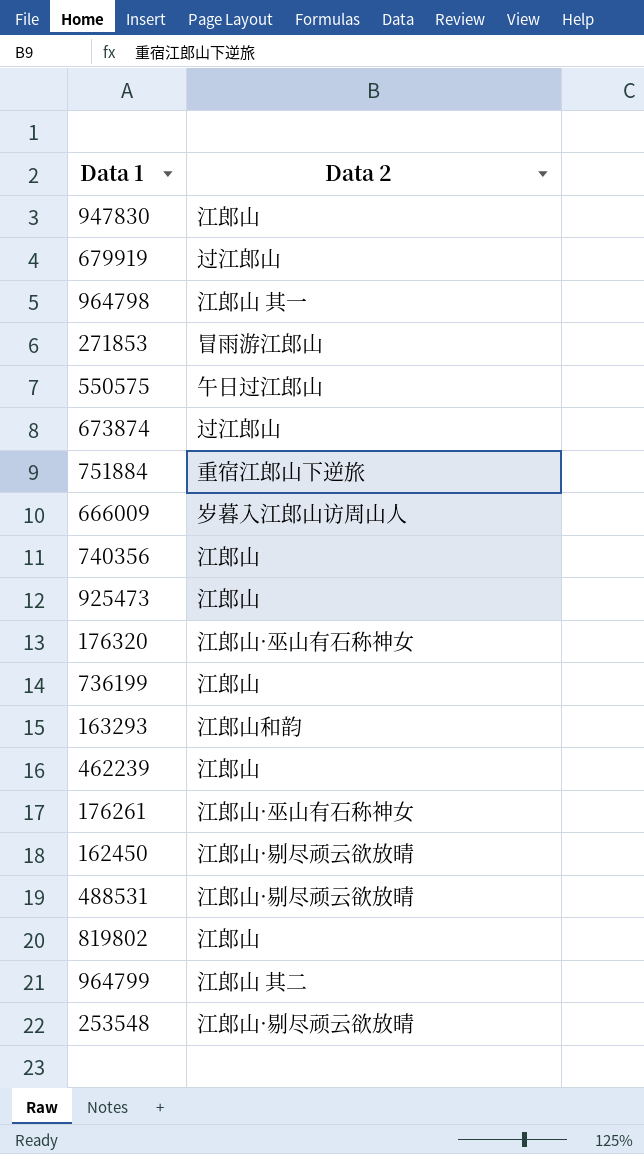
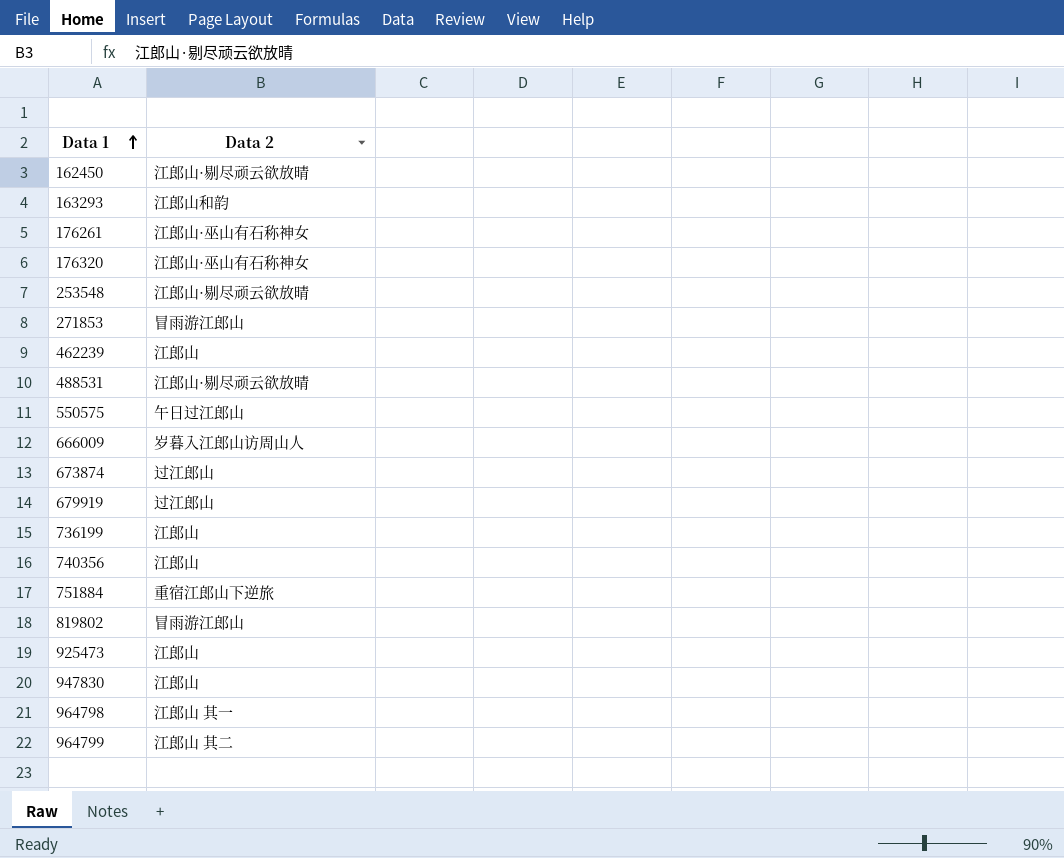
row order: none -> Data 1 ascending
819802 | Data 2: 江郎山 -> 冒雨游江郎山

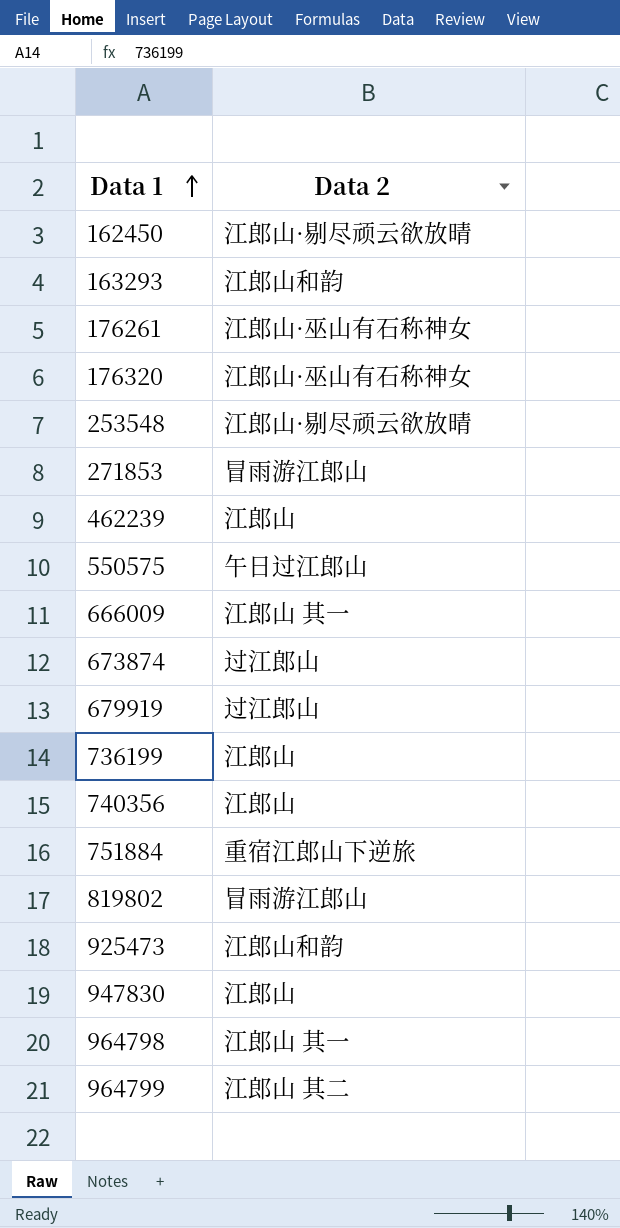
row 488531: 江郎山·剔尽顽云欲放晴 -> none
666009 | Data 2: 岁暮入江郎山访周山人 -> 江郎山 其一
925473 | Data 2: 江郎山 -> 江郎山和韵

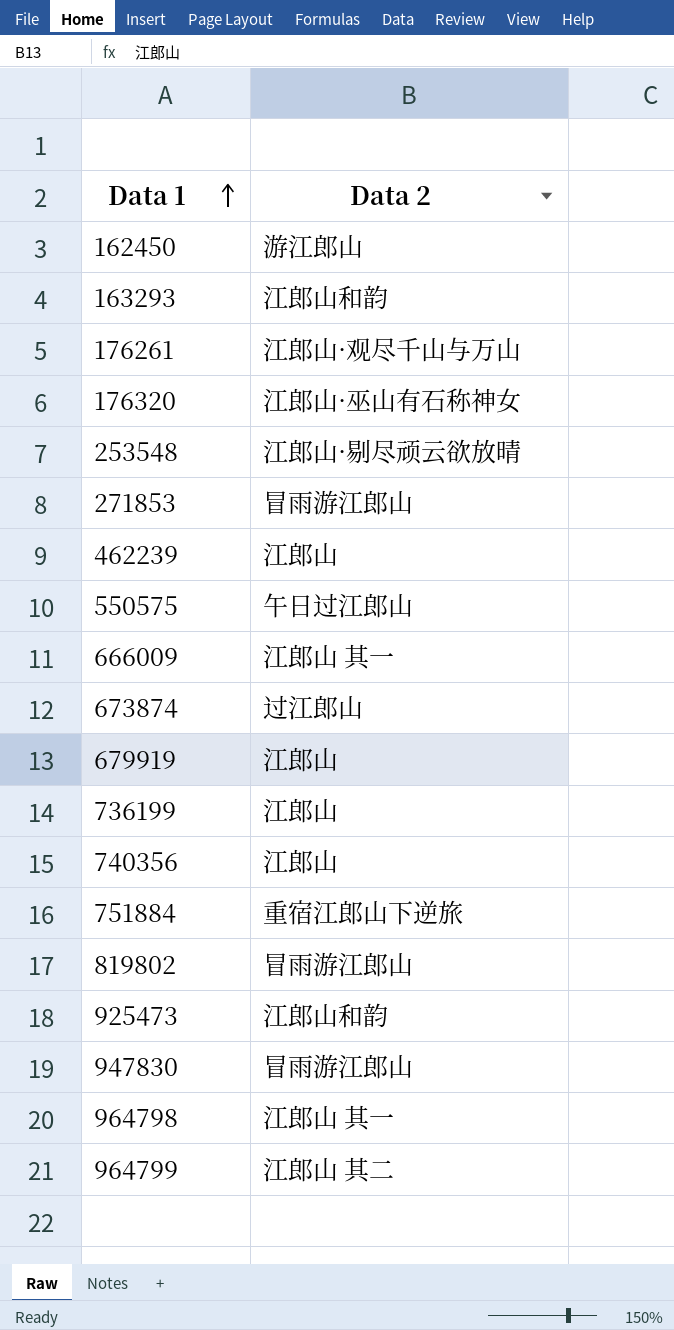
162450 | Data 2: 江郎山·剔尽顽云欲放晴 -> 游江郎山
176261 | Data 2: 江郎山·巫山有石称神女 -> 江郎山·观尽千山与万山
679919 | Data 2: 过江郎山 -> 江郎山
947830 | Data 2: 江郎山 -> 冒雨游江郎山

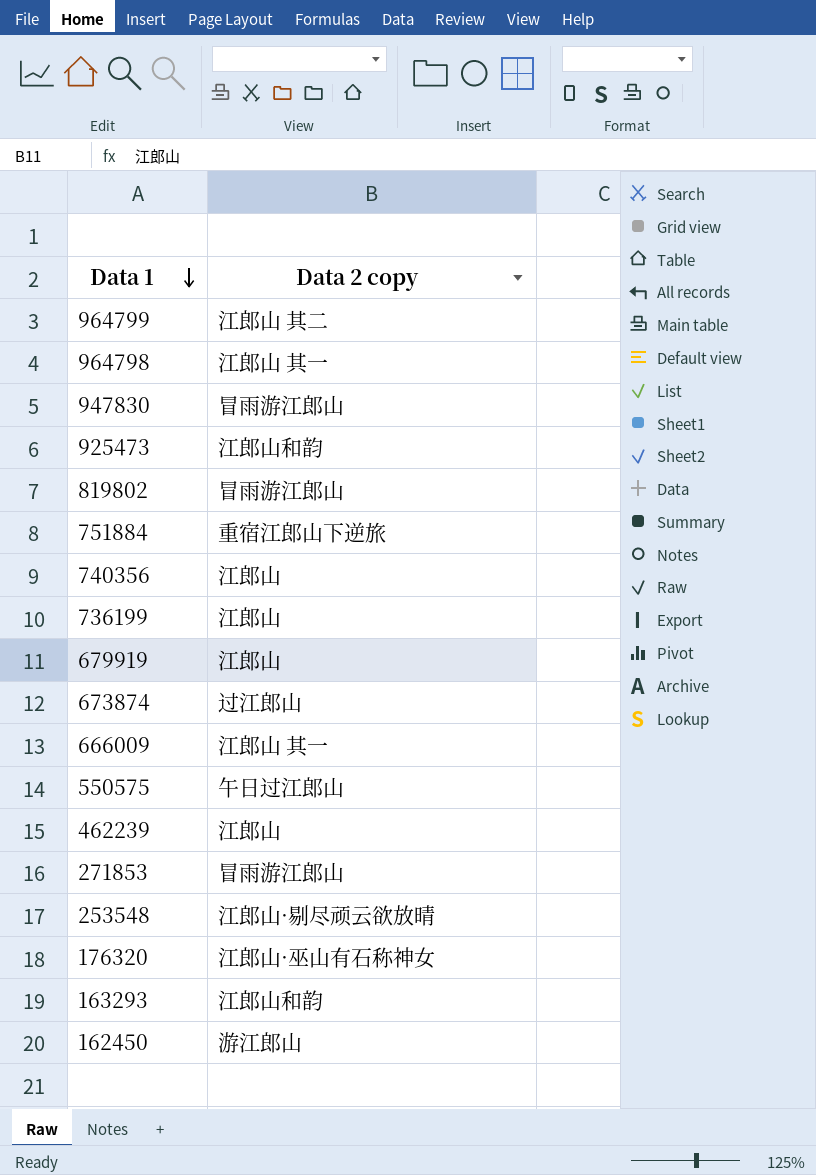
row order: Data 1 ascending -> Data 1 descending
column name: Data 2 -> Data 2 copy
row 176261: 江郎山·观尽千山与万山 -> none

